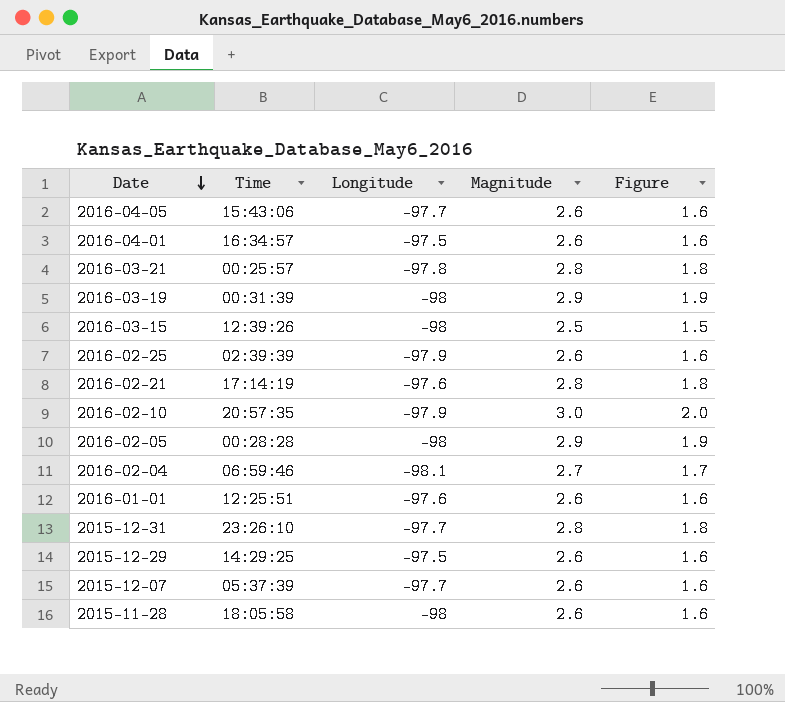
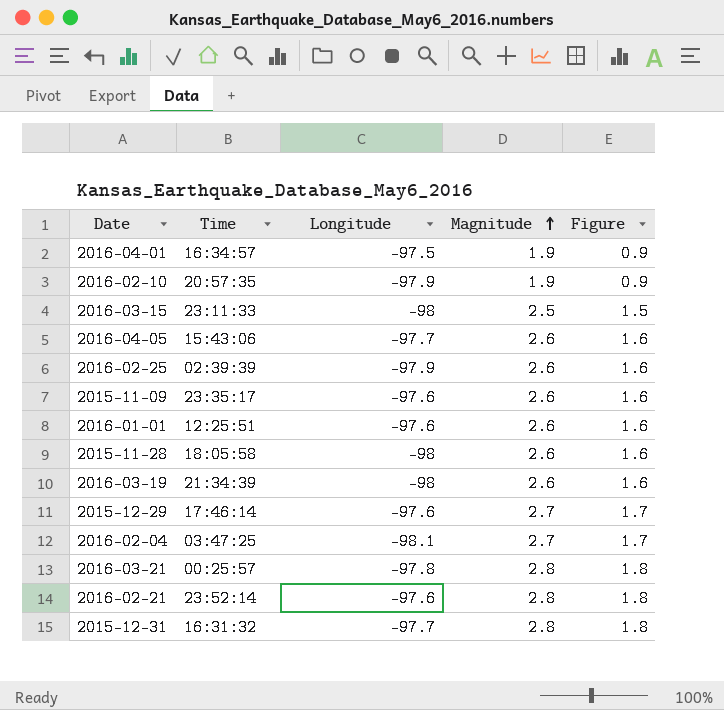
row order: Date descending -> Magnitude ascending
row 2016-02-05: 00:28:28 | -98 | 2.9 | 1.9 -> none
row 2015-12-07: 05:37:39 | -97.7 | 2.6 | 1.6 -> none
2016-04-01 | Magnitude: 2.6 -> 1.9
2016-04-01 | Figure: 1.6 -> 0.9
2016-02-10 | Magnitude: 3.0 -> 1.9
2016-02-10 | Figure: 2.0 -> 0.9
2016-03-15 | Time: 12:39:26 -> 23:11:33
row 2015-11-09: none -> 23:35:17 | -97.6 | 2.6 | 1.6
2016-03-19 | Time: 00:31:39 -> 21:34:39
2016-03-19 | Magnitude: 2.9 -> 2.6
2016-03-19 | Figure: 1.9 -> 1.6
2015-12-29 | Time: 14:29:25 -> 17:46:14
2015-12-29 | Longitude: -97.5 -> -97.6
2015-12-29 | Magnitude: 2.6 -> 2.7
2015-12-29 | Figure: 1.6 -> 1.7
2016-02-04 | Time: 06:59:46 -> 03:47:25
2016-02-21 | Time: 17:14:19 -> 23:52:14
2015-12-31 | Time: 23:26:10 -> 16:31:32

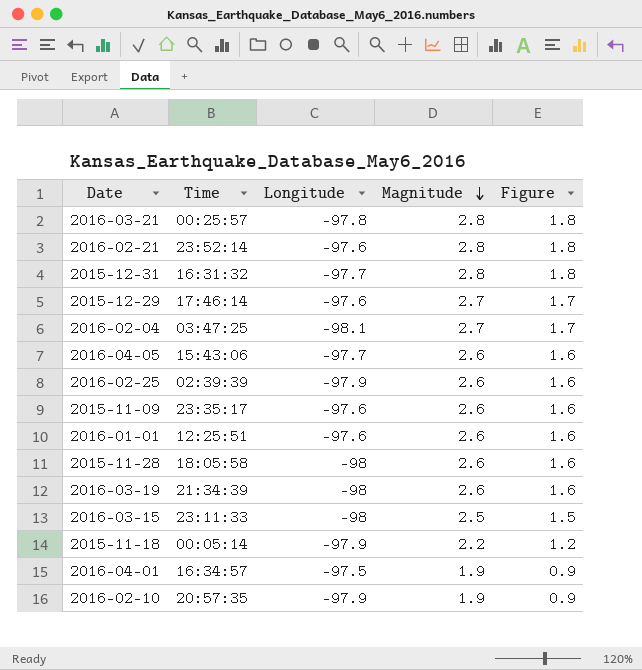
row order: Magnitude ascending -> Magnitude descending
row 2015-11-18: none -> 00:05:14 | -97.9 | 2.2 | 1.2

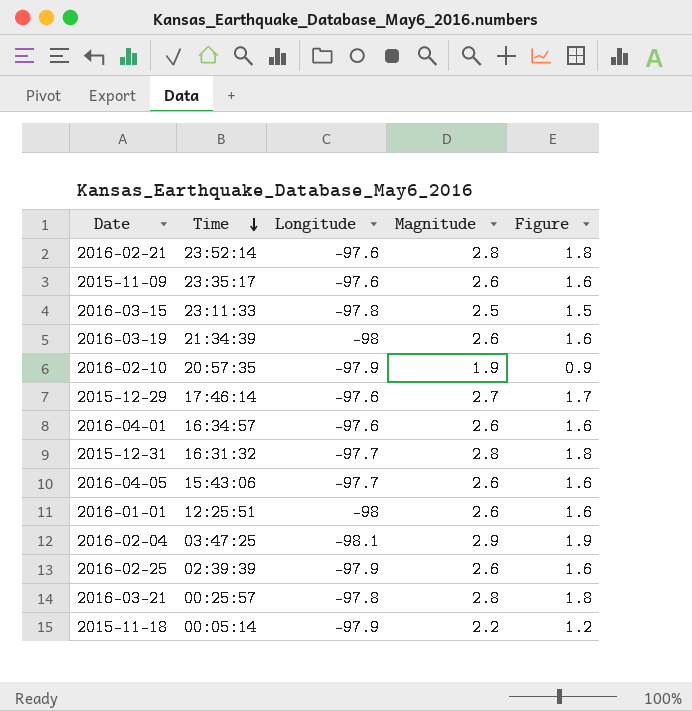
row order: Magnitude descending -> Time descending
row 2015-11-28: 18:05:58 | -98 | 2.6 | 1.6 -> none
2016-03-15 | Longitude: -98 -> -97.8
2016-04-01 | Longitude: -97.5 -> -97.6
2016-04-01 | Magnitude: 1.9 -> 2.6
2016-04-01 | Figure: 0.9 -> 1.6
2016-01-01 | Longitude: -97.6 -> -98
2016-02-04 | Magnitude: 2.7 -> 2.9
2016-02-04 | Figure: 1.7 -> 1.9

